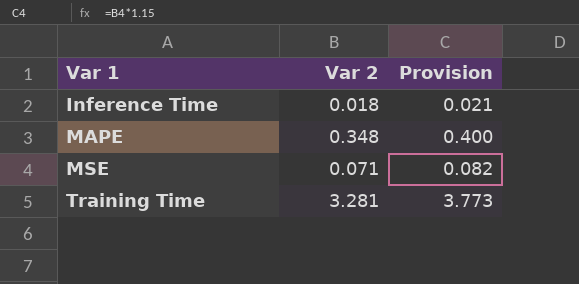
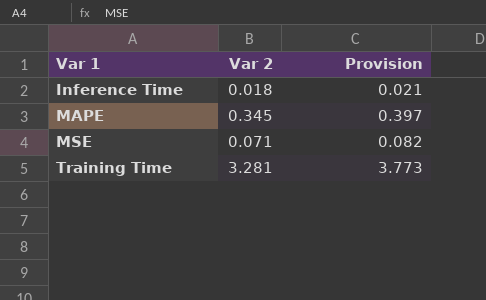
MAPE | Var 2: 0.348 -> 0.345
MAPE | Provision: 0.400 -> 0.397

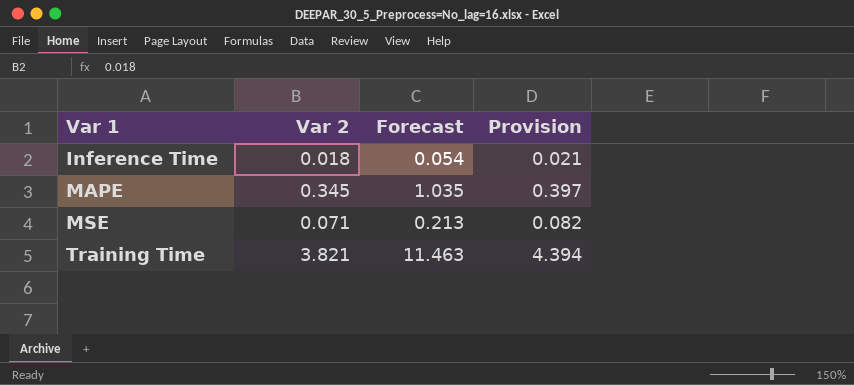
column Forecast | formula: none -> [Var 2] * 3
Training Time | Var 2: 3.281 -> 3.821
Training Time | Provision: 3.773 -> 4.394

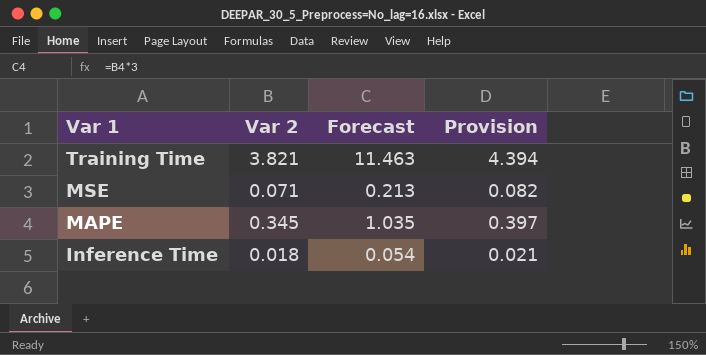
row order: Var 1 ascending -> Var 1 descending

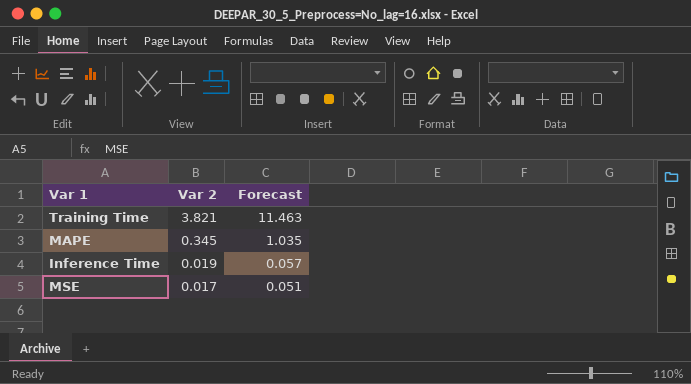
row order: Var 1 descending -> Var 2 descending
column Provision | formula: [Var 2] * 1.15 -> none
Inference Time | Var 2: 0.018 -> 0.019
Inference Time | Forecast: 0.054 -> 0.057
MSE | Var 2: 0.071 -> 0.017
MSE | Forecast: 0.213 -> 0.051

